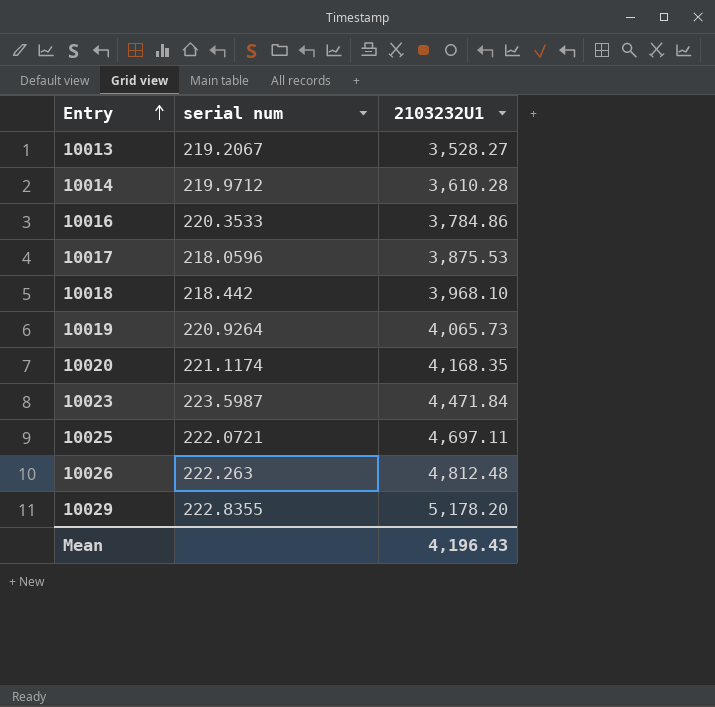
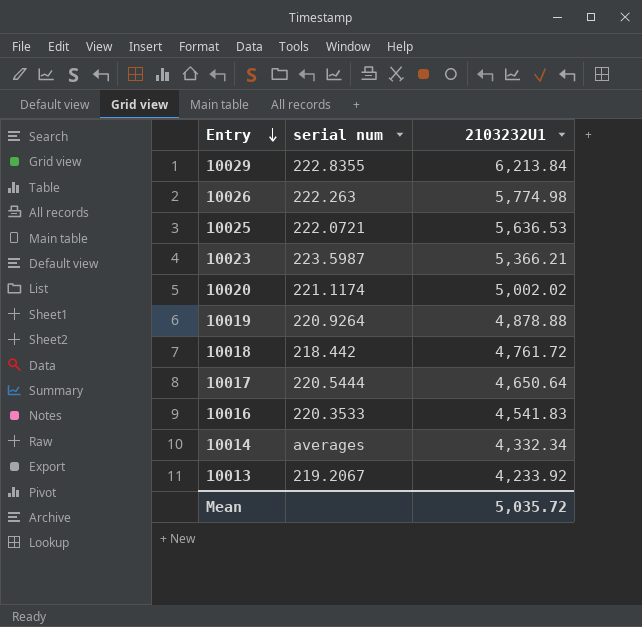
row order: Entry ascending -> Entry descending
10029 | 2103232U1: 5,178.20 -> 6,213.84
10026 | 2103232U1: 4,812.48 -> 5,774.98
10025 | 2103232U1: 4,697.11 -> 5,636.53
10023 | 2103232U1: 4,471.84 -> 5,366.21
10020 | 2103232U1: 4,168.35 -> 5,002.02
10019 | 2103232U1: 4,065.73 -> 4,878.88
10018 | 2103232U1: 3,968.10 -> 4,761.72
10017 | serial num: 218.0596 -> 220.5444
10017 | 2103232U1: 3,875.53 -> 4,650.64
10016 | 2103232U1: 3,784.86 -> 4,541.83
10014 | serial num: 219.9712 -> averages
10014 | 2103232U1: 3,610.28 -> 4,332.34
10013 | 2103232U1: 3,528.27 -> 4,233.92
Mean | 2103232U1: 4,196.43 -> 5,035.72

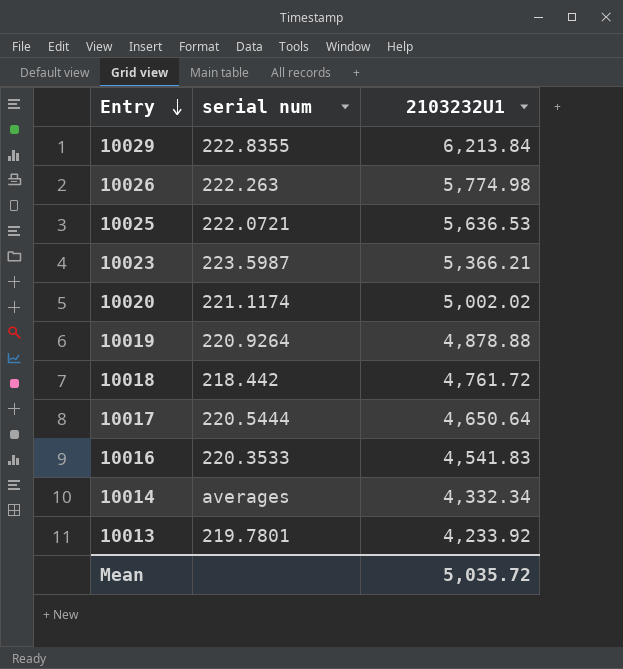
10013 | serial num: 219.2067 -> 219.7801

